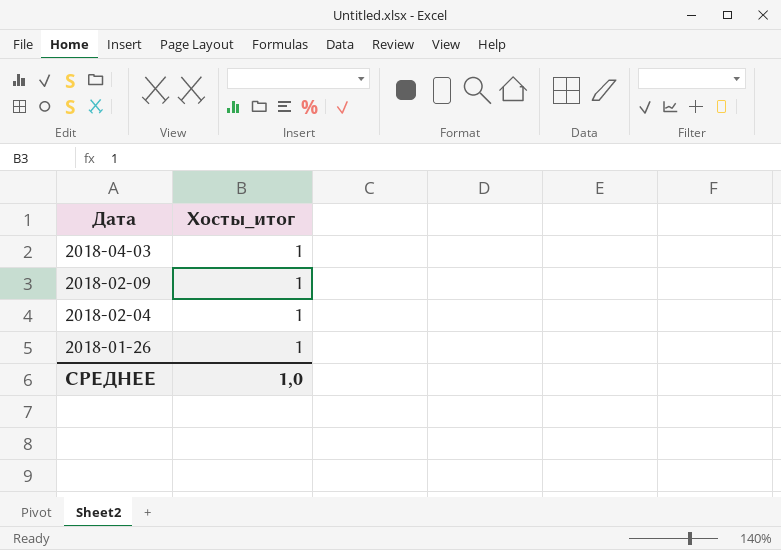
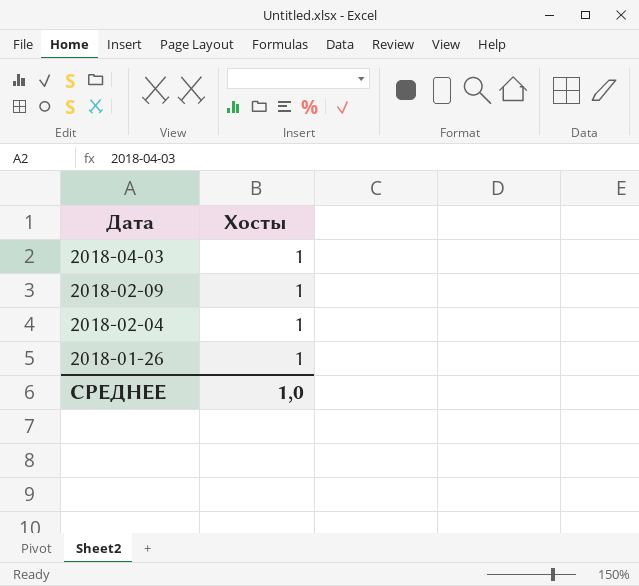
column name: Хосты_итог -> Хосты

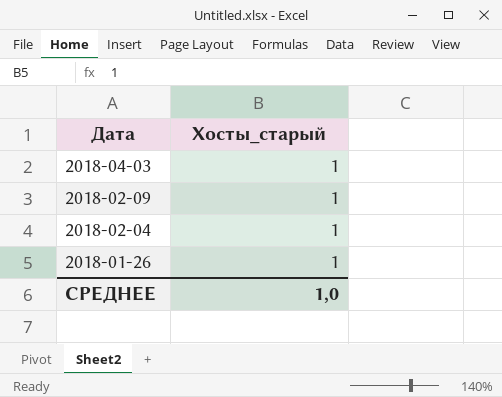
column name: Хосты -> Хосты_старый

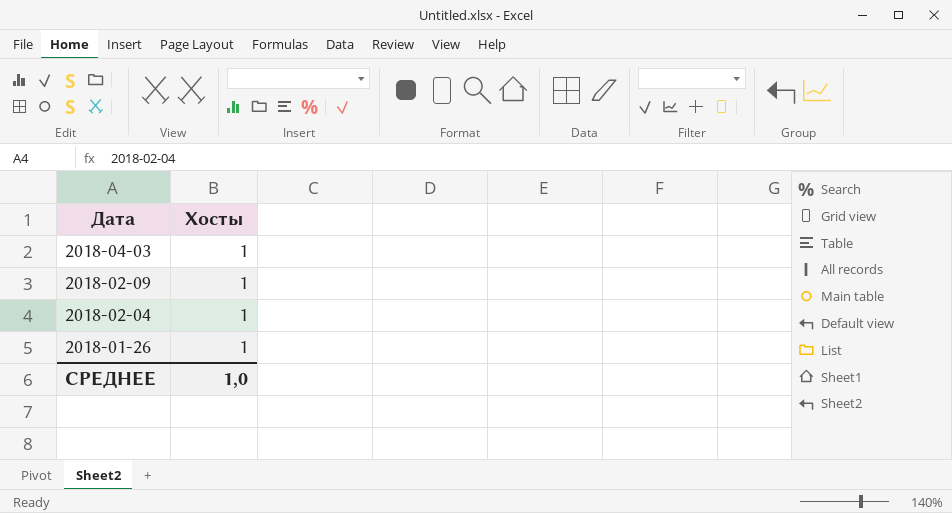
column name: Хосты_старый -> Хосты

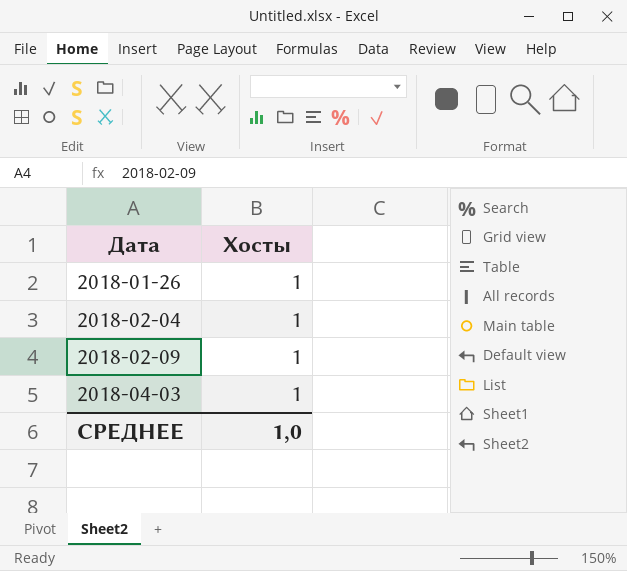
row order: Дата descending -> Дата ascending

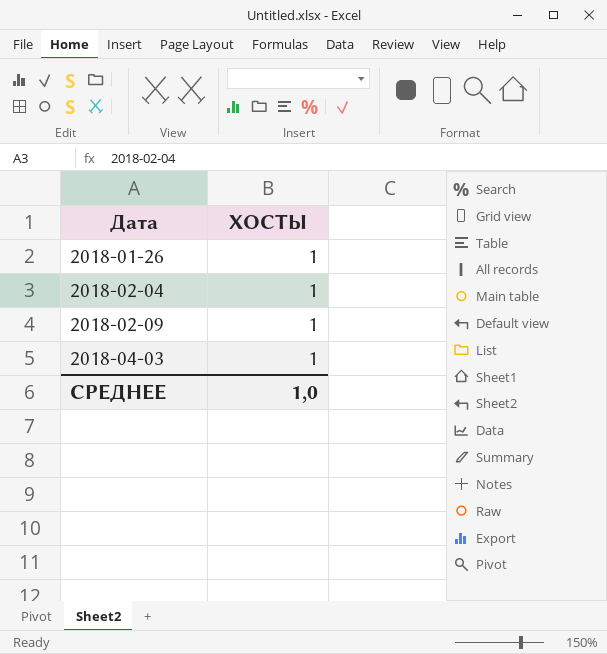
column name: Хосты -> ХОСТЫ

